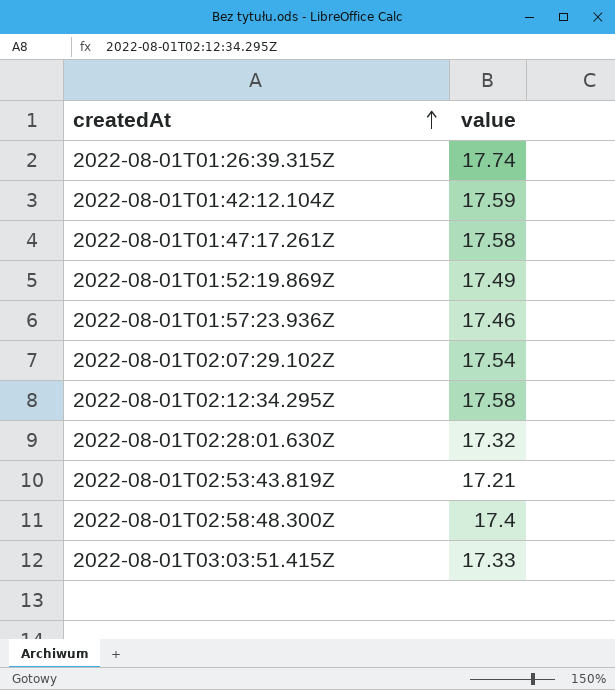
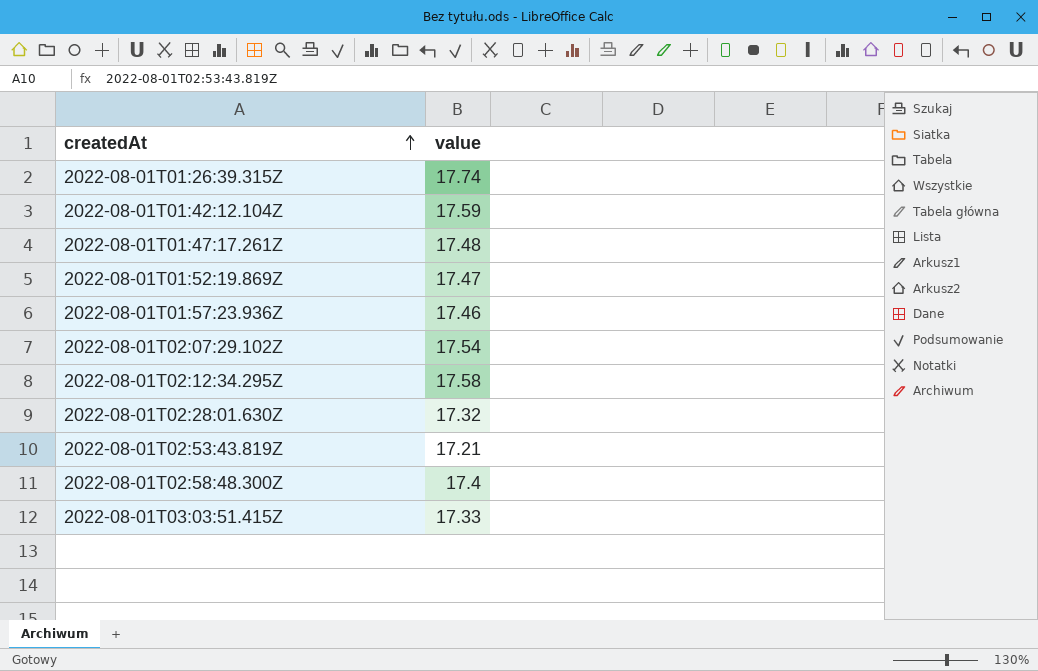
2022-08-01T01:47:17.261Z | value: 17.58 -> 17.48
2022-08-01T01:52:19.869Z | value: 17.49 -> 17.47

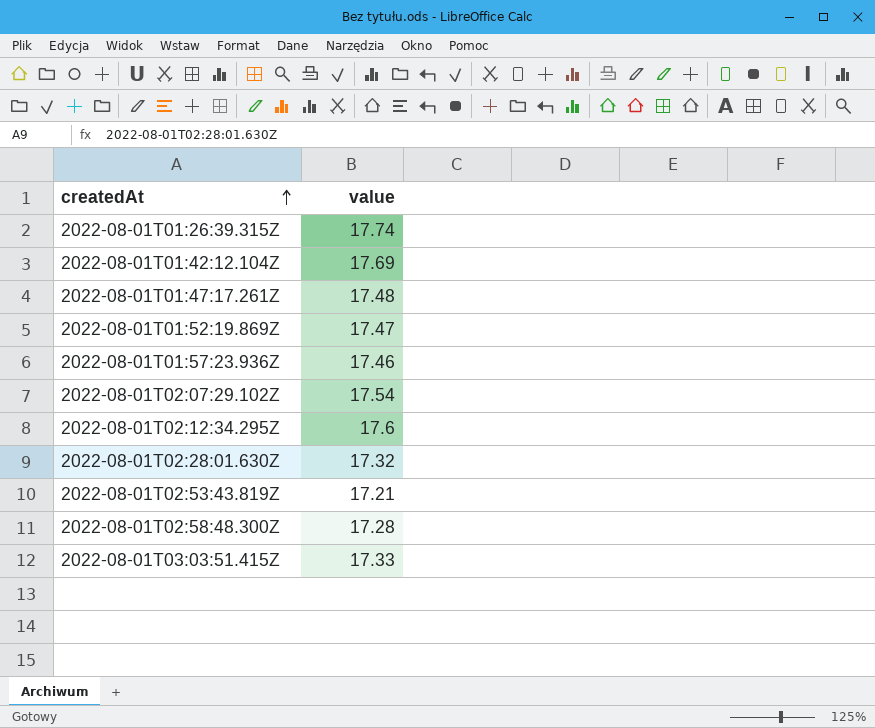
2022-08-01T01:42:12.104Z | value: 17.59 -> 17.69
2022-08-01T02:12:34.295Z | value: 17.58 -> 17.6
2022-08-01T02:58:48.300Z | value: 17.4 -> 17.28

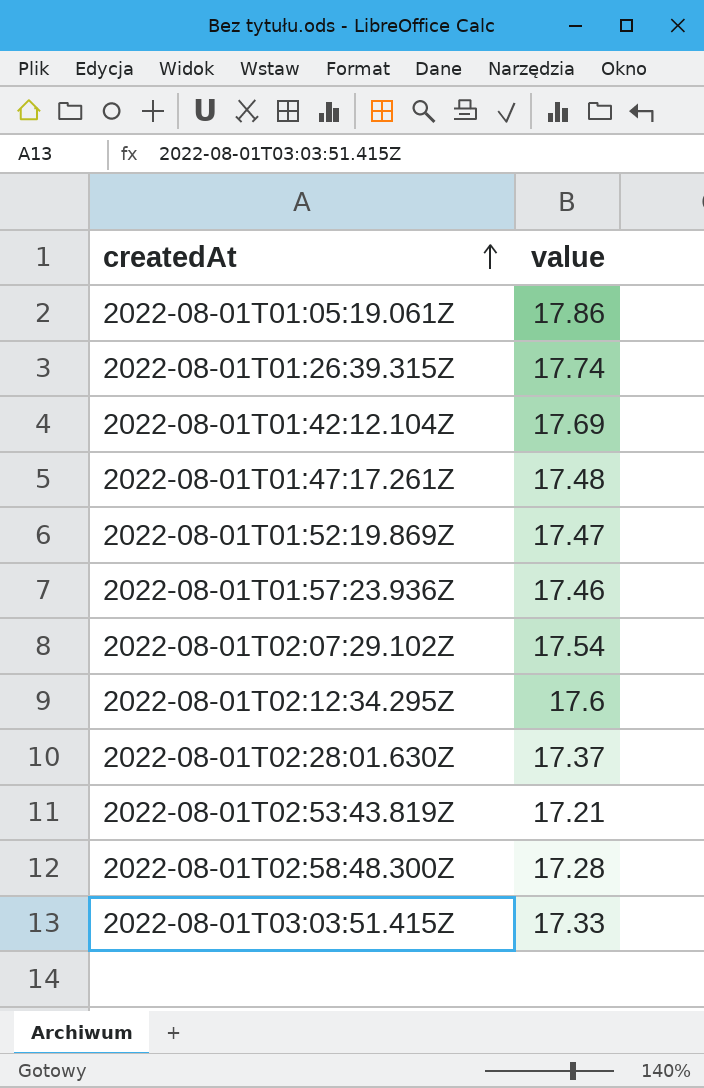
row 2022-08-01T01:05:19.061Z: none -> 17.86
2022-08-01T02:28:01.630Z | value: 17.32 -> 17.37

